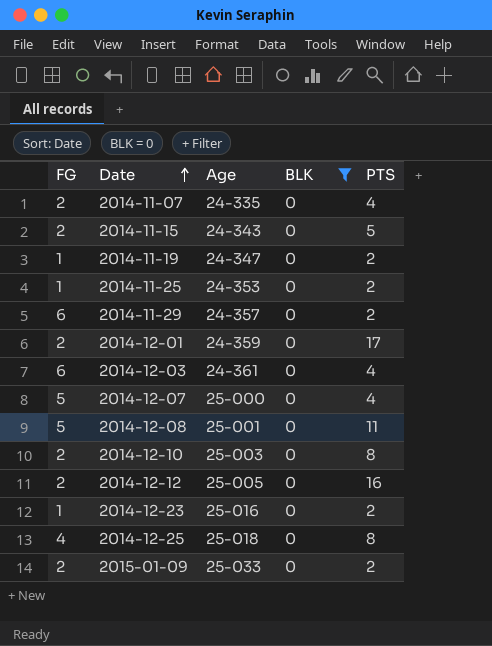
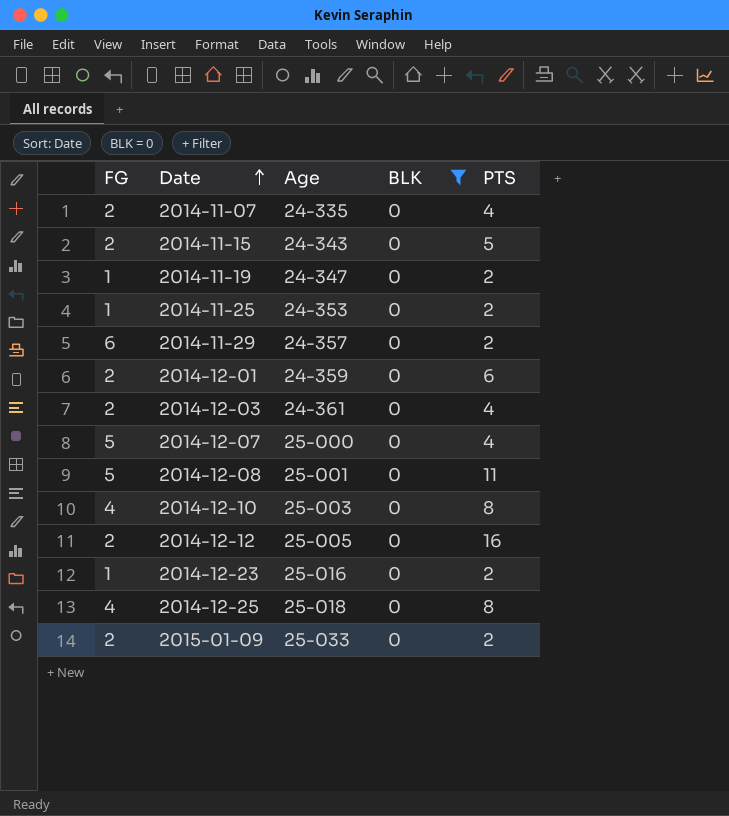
2014-12-01 | PTS: 17 -> 6
2014-12-03 | FG: 6 -> 2
2014-12-10 | FG: 2 -> 4

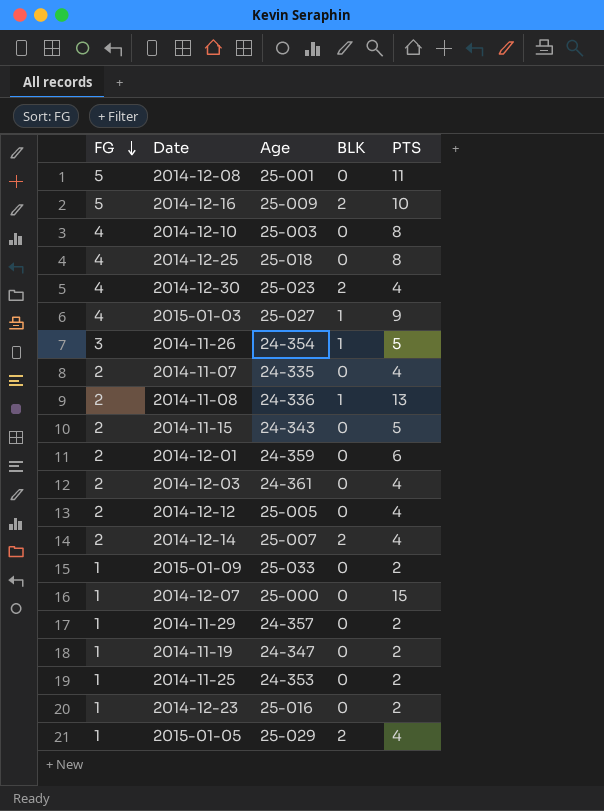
filter: BLK = 0 -> none
row order: Date ascending -> FG descending
2014-12-12 | PTS: 16 -> 4
2015-01-09 | FG: 2 -> 1
2014-12-07 | FG: 5 -> 1
2014-12-07 | PTS: 4 -> 15
2014-11-29 | FG: 6 -> 1

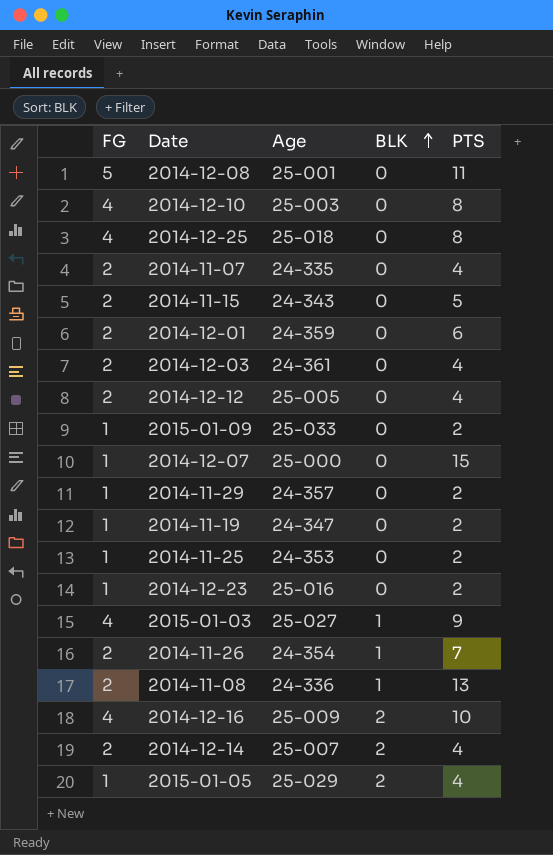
row order: FG descending -> BLK ascending
row 2014-12-30: 4 | 25-023 | 2 | 4 -> none
2014-11-26 | FG: 3 -> 2
2014-11-26 | PTS: 5 -> 7
2014-12-16 | FG: 5 -> 4

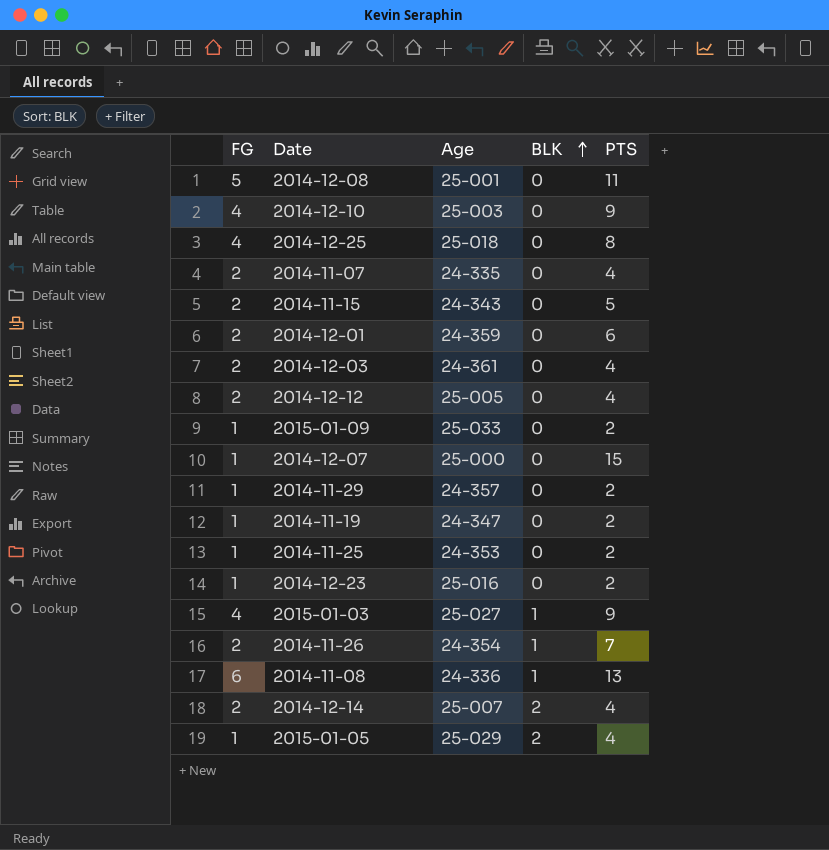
row 2014-12-16: 4 | 25-009 | 2 | 10 -> none
2014-12-10 | PTS: 8 -> 9
2014-11-08 | FG: 2 -> 6

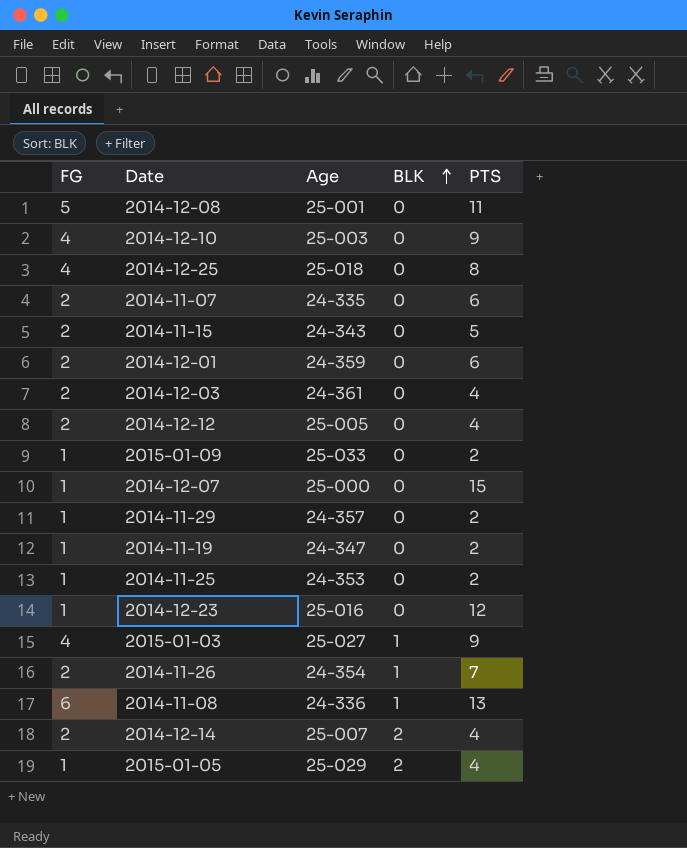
2014-11-07 | PTS: 4 -> 6
2014-12-23 | PTS: 2 -> 12

